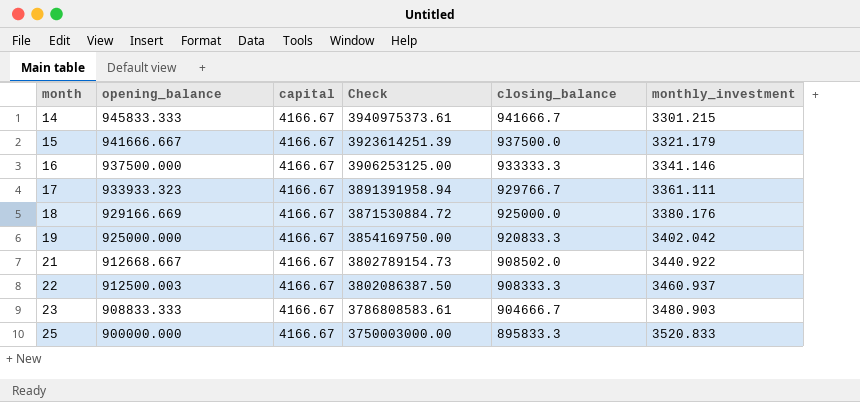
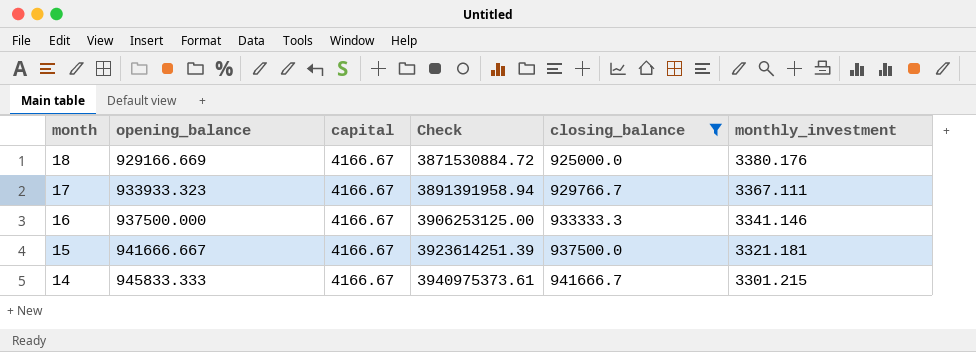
filter: none -> closing_balance >= 925000.0
row order: month ascending -> month descending
17 | monthly_investment: 3361.111 -> 3367.111
15 | monthly_investment: 3321.179 -> 3321.181

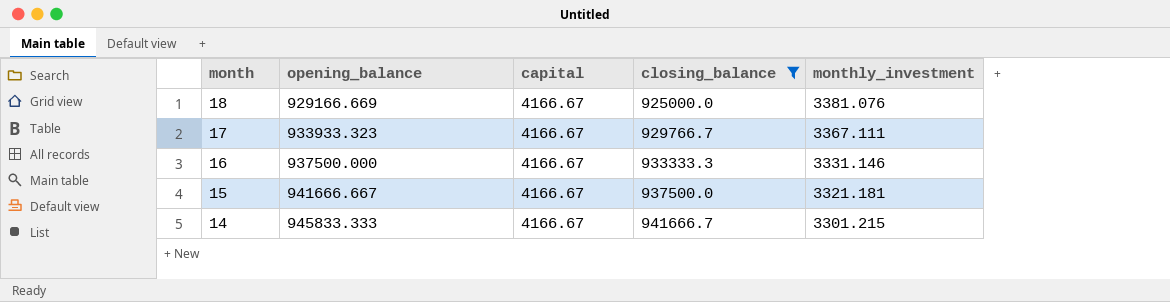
column Check | formula: [opening_balance] * [capital] -> none
18 | monthly_investment: 3380.176 -> 3381.076
16 | monthly_investment: 3341.146 -> 3331.146

